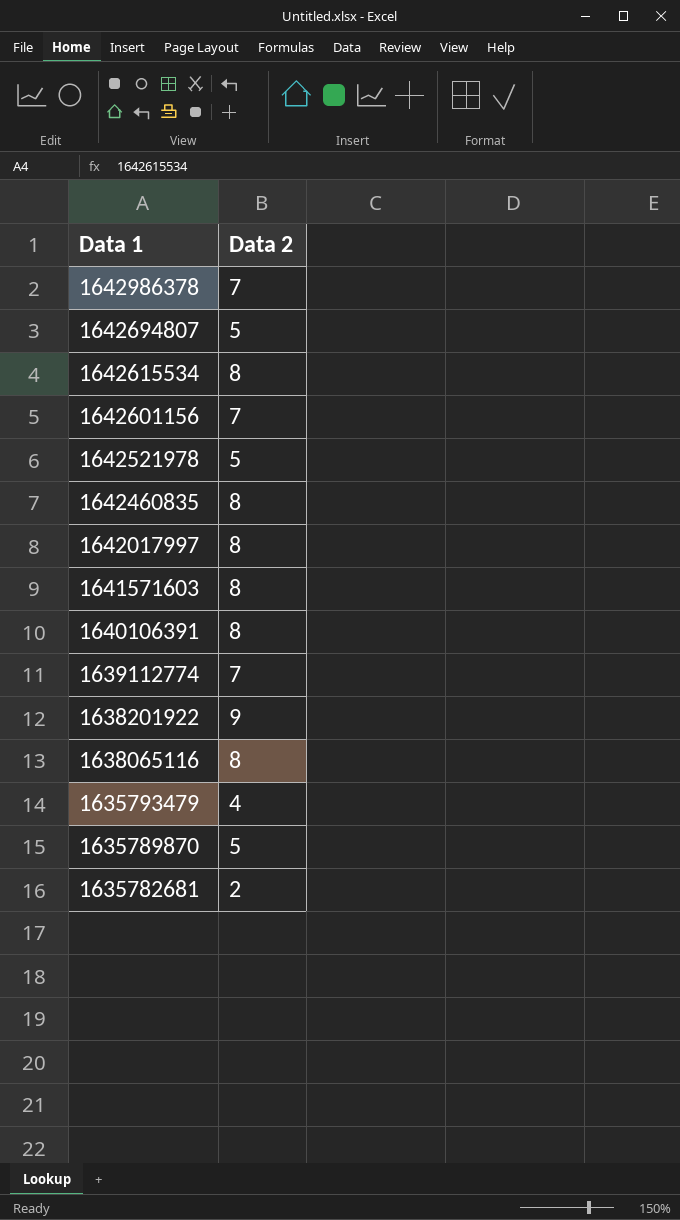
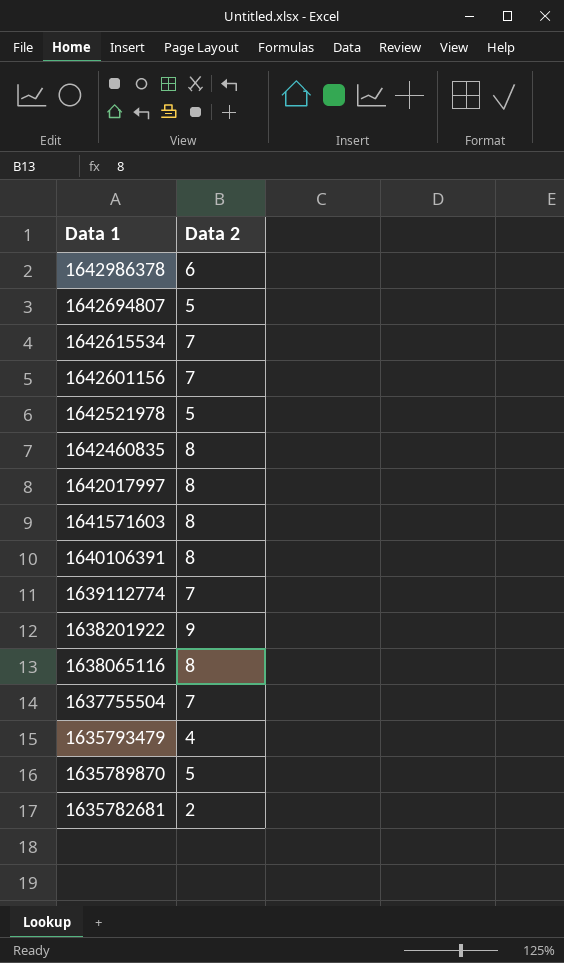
1642986378 | Data 2: 7 -> 6
1642615534 | Data 2: 8 -> 7
row 1637755504: none -> 7

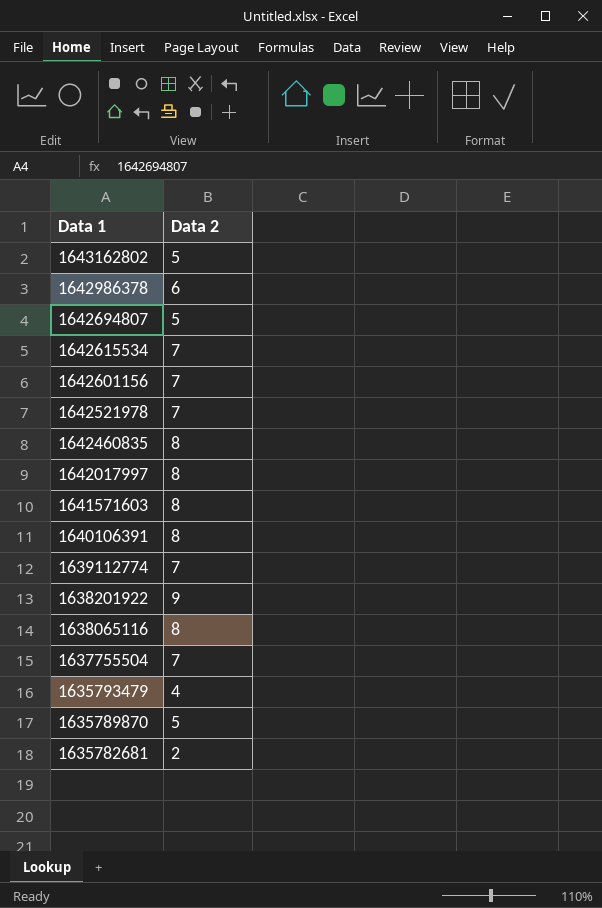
row 1643162802: none -> 5
1642521978 | Data 2: 5 -> 7

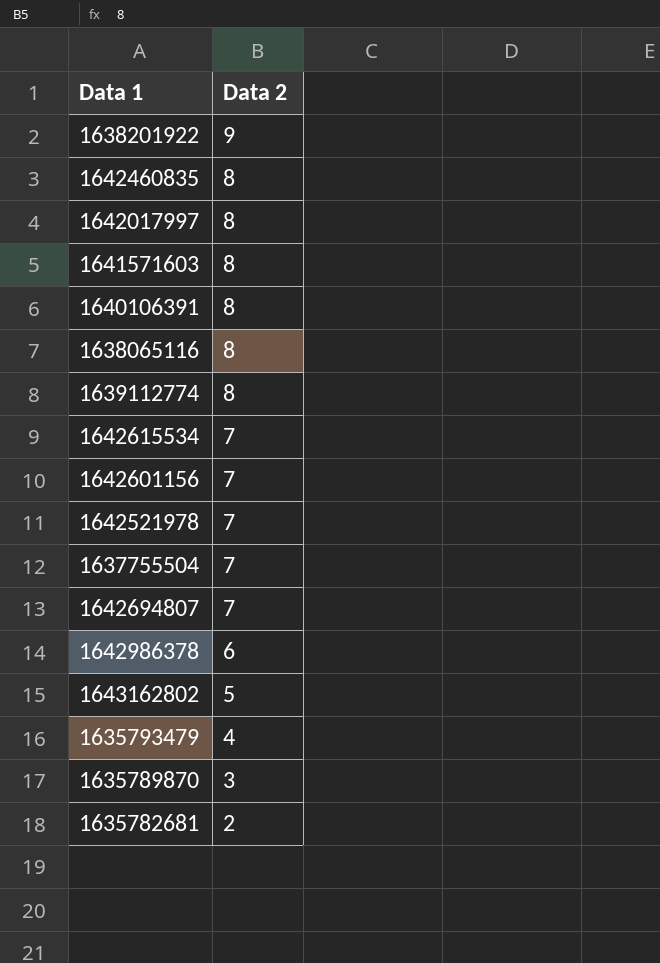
row order: Data 1 descending -> Data 2 descending
1639112774 | Data 2: 7 -> 8
1642694807 | Data 2: 5 -> 7
1635789870 | Data 2: 5 -> 3

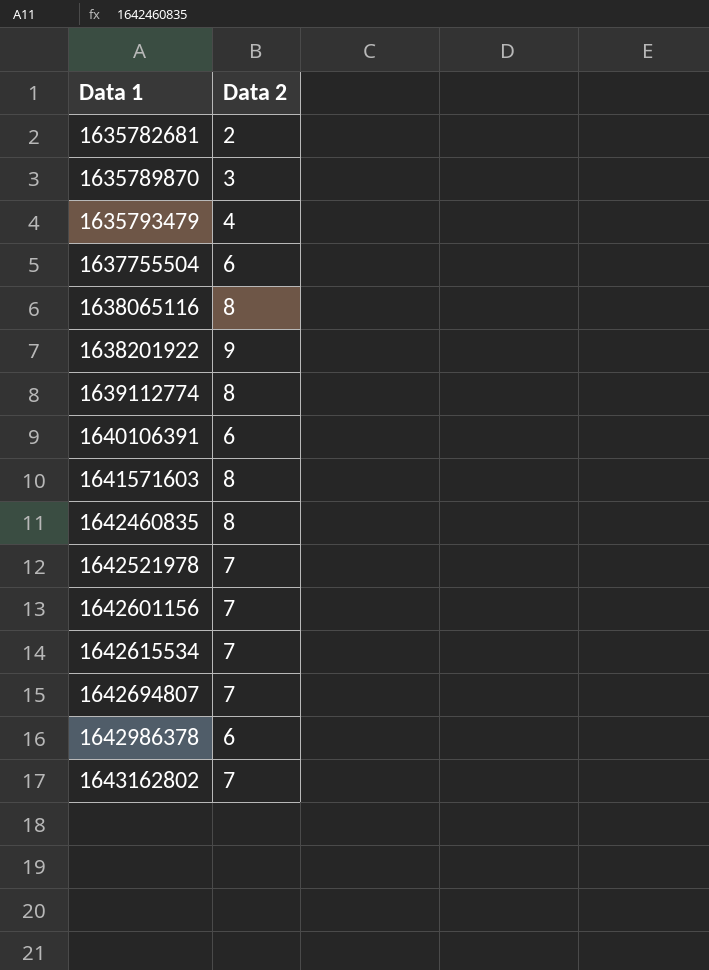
row order: Data 2 descending -> Data 1 ascending
row 1642017997: 8 -> none
1637755504 | Data 2: 7 -> 6
1640106391 | Data 2: 8 -> 6
1643162802 | Data 2: 5 -> 7

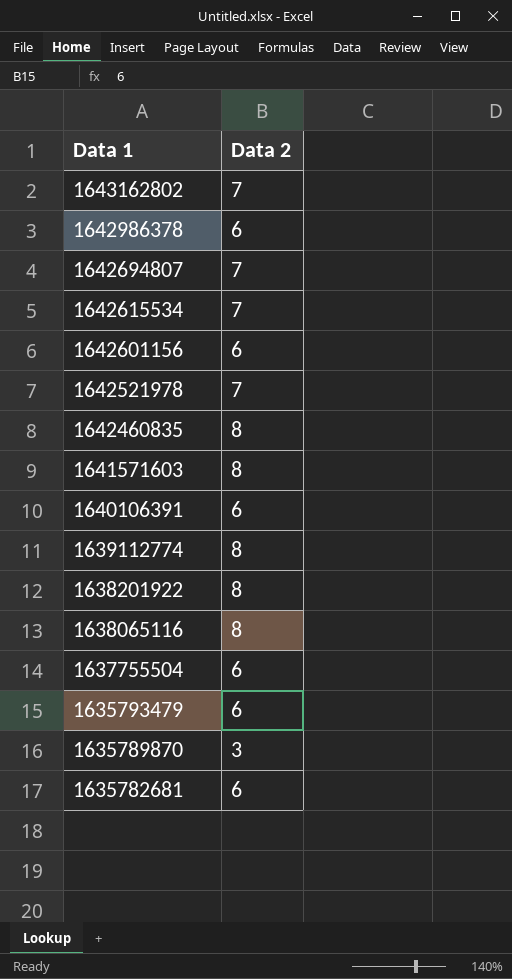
row order: Data 1 ascending -> Data 1 descending
1642601156 | Data 2: 7 -> 6
1638201922 | Data 2: 9 -> 8
1635793479 | Data 2: 4 -> 6
1635782681 | Data 2: 2 -> 6

